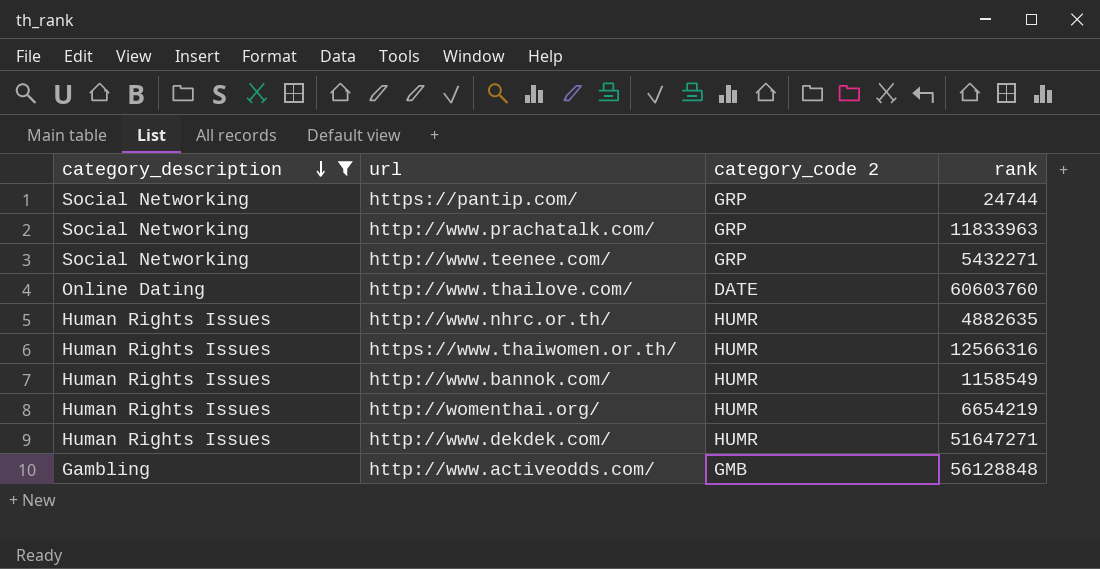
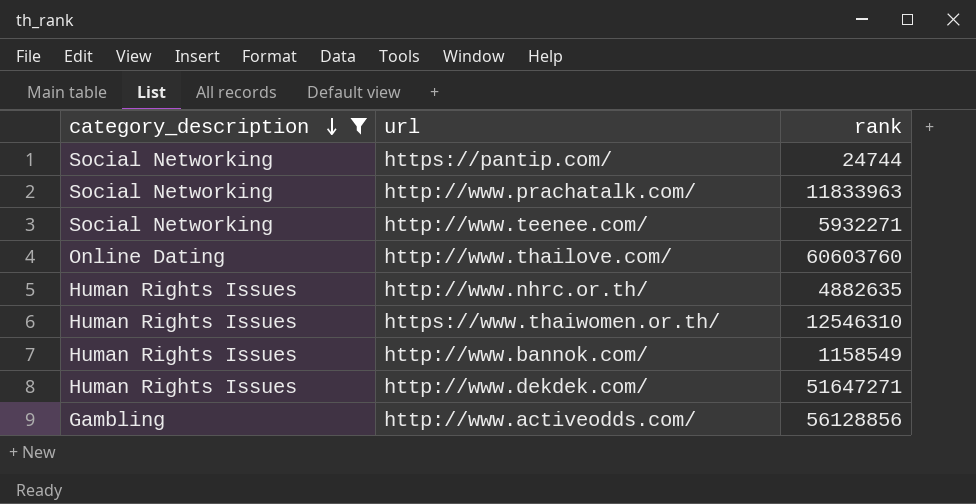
column category_code 2 | position: 3 -> none
row http://womenthai.org/: Human Rights Issues | HUMR | 6654219 -> none
http://www.teenee.com/ | rank: 5432271 -> 5932271
https://www.thaiwomen.or.th/ | rank: 12566316 -> 12546310
http://www.activeodds.com/ | rank: 56128848 -> 56128856

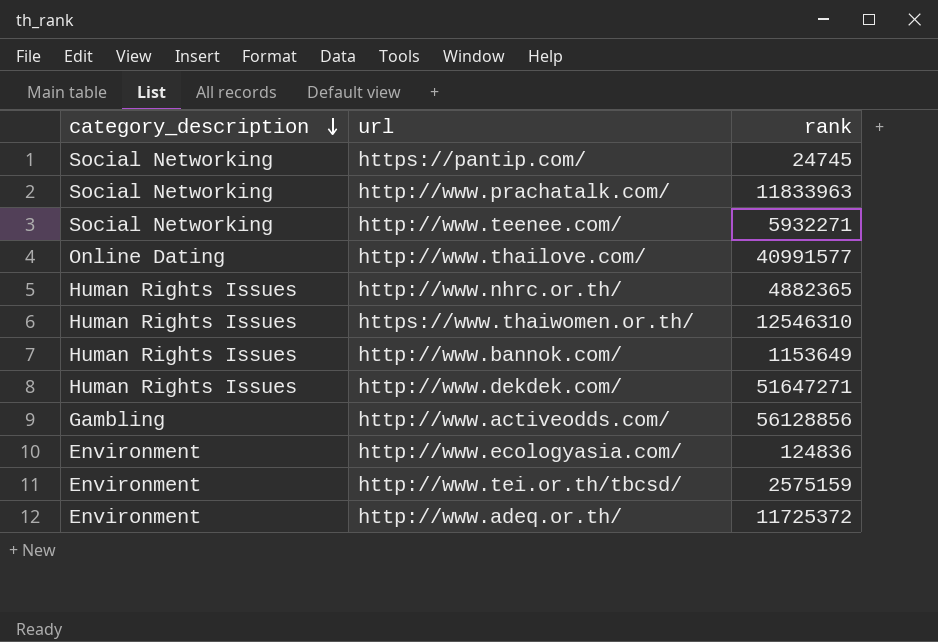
filter: category_description != Environment -> none
https://pantip.com/ | rank: 24744 -> 24745
http://www.thailove.com/ | rank: 60603760 -> 40991577
http://www.nhrc.or.th/ | rank: 4882635 -> 4882365
http://www.bannok.com/ | rank: 1158549 -> 1153649

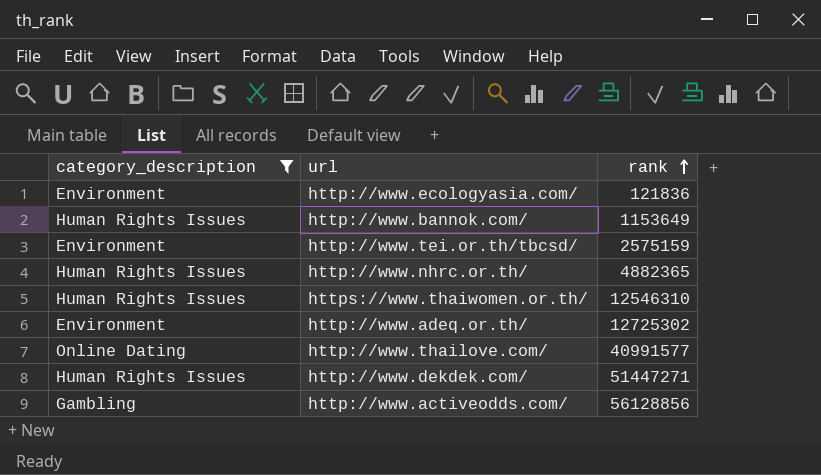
filter: none -> category_description != Social Networking
row order: category_description descending -> rank ascending
http://www.ecologyasia.com/ | rank: 124836 -> 121836
http://www.adeq.or.th/ | rank: 11725372 -> 12725302
http://www.dekdek.com/ | rank: 51647271 -> 51447271

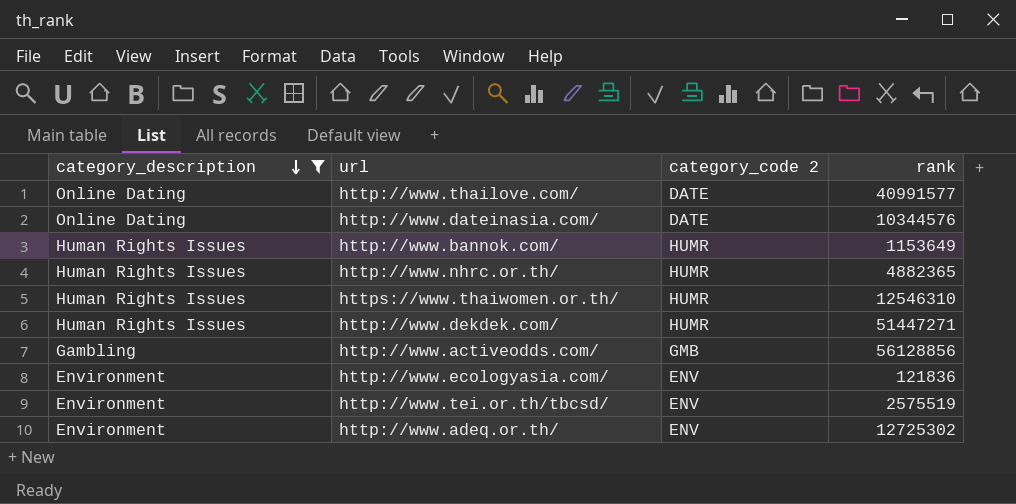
row order: rank ascending -> category_description descending
column category_code 2 | position: none -> 3
row http://www.dateinasia.com/: none -> Online Dating | DATE | 10344576
http://www.tei.or.th/tbcsd/ | rank: 2575159 -> 2575519

